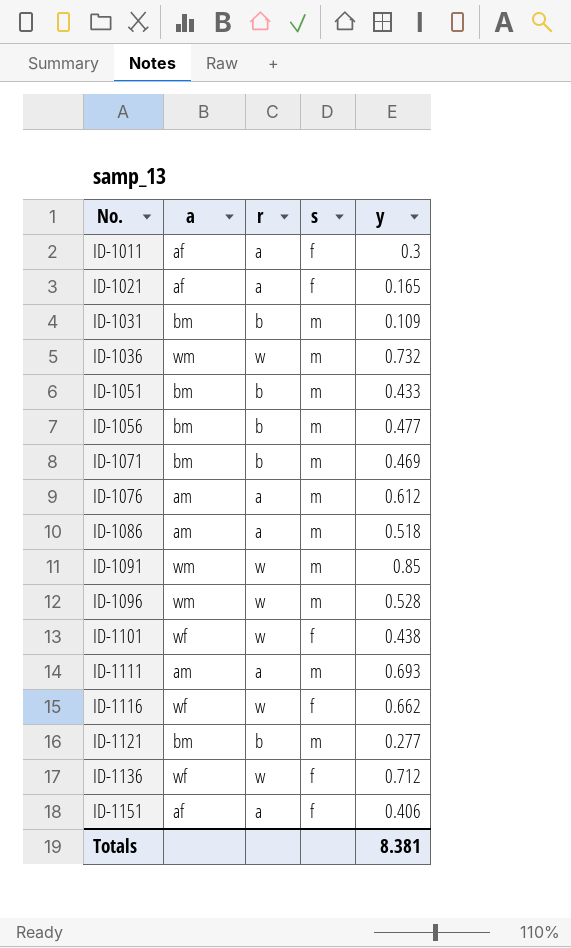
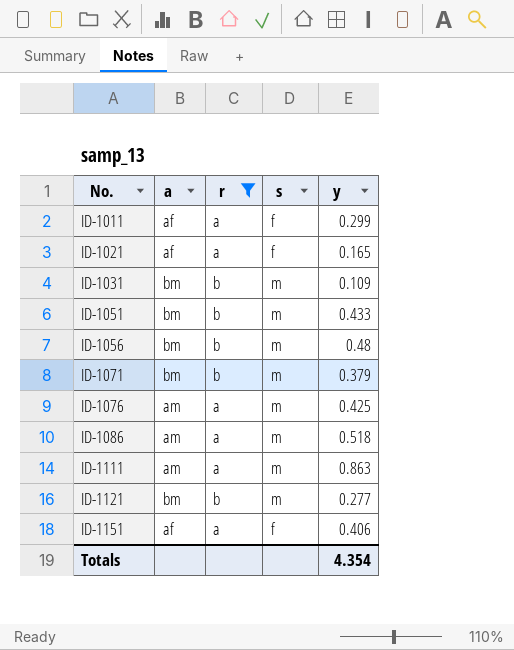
filter: none -> r != w
ID-1011 | y: 0.3 -> 0.299
ID-1056 | y: 0.477 -> 0.48
ID-1071 | y: 0.469 -> 0.379
ID-1076 | y: 0.612 -> 0.425
ID-1111 | y: 0.693 -> 0.863
Totals | y: 8.381 -> 4.354

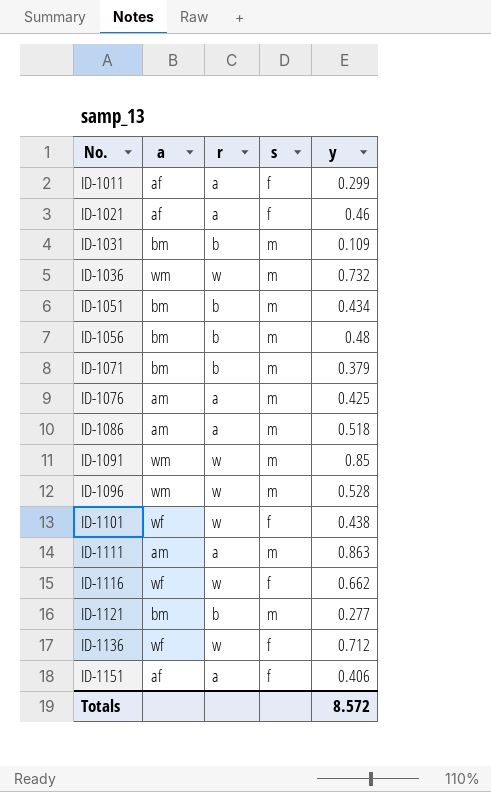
filter: r != w -> none
ID-1021 | y: 0.165 -> 0.46
ID-1051 | y: 0.433 -> 0.434
Totals | y: 4.354 -> 8.572

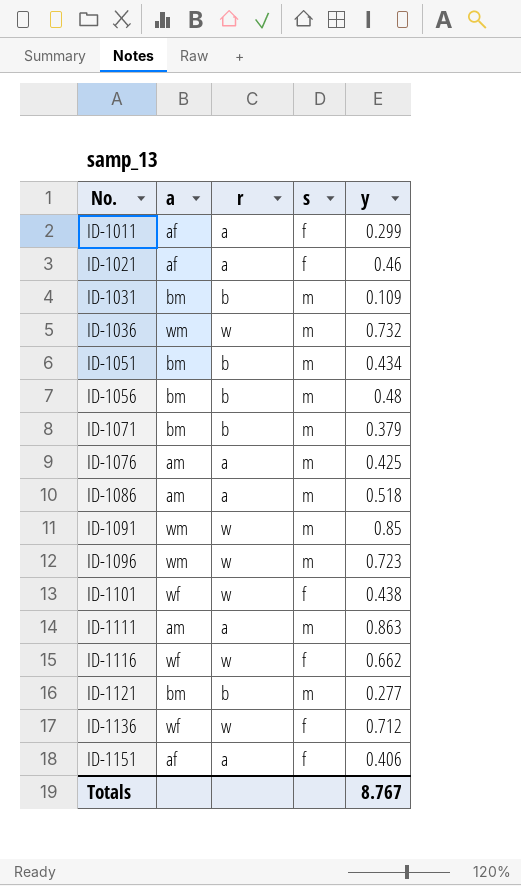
ID-1096 | y: 0.528 -> 0.723
Totals | y: 8.572 -> 8.767

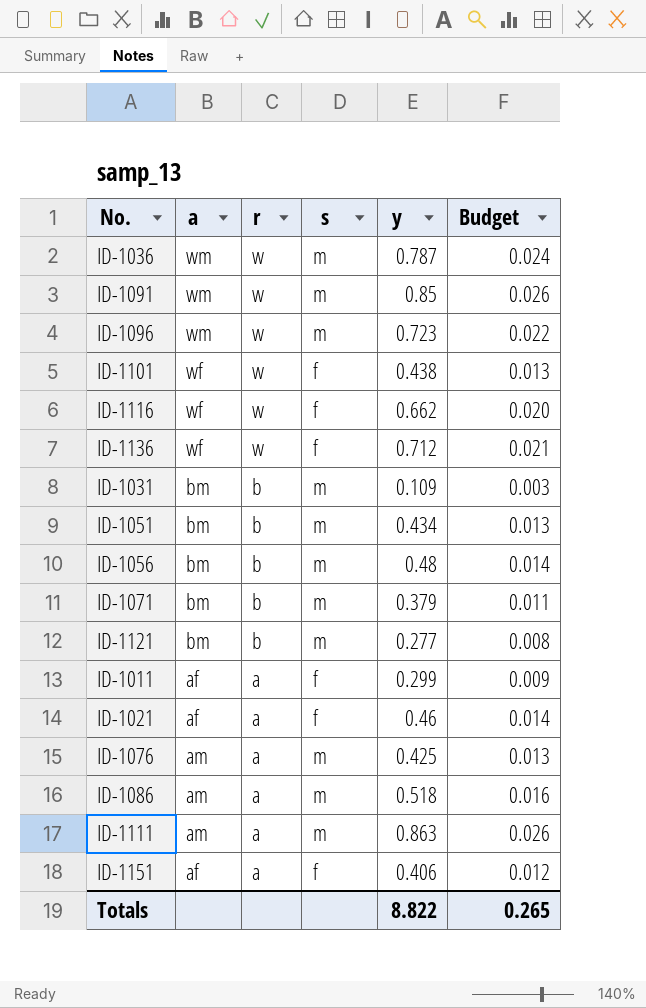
row order: No. ascending -> r descending
column Budget | formula: none -> [y] * 0.03
ID-1036 | y: 0.732 -> 0.787
Totals | y: 8.767 -> 8.822

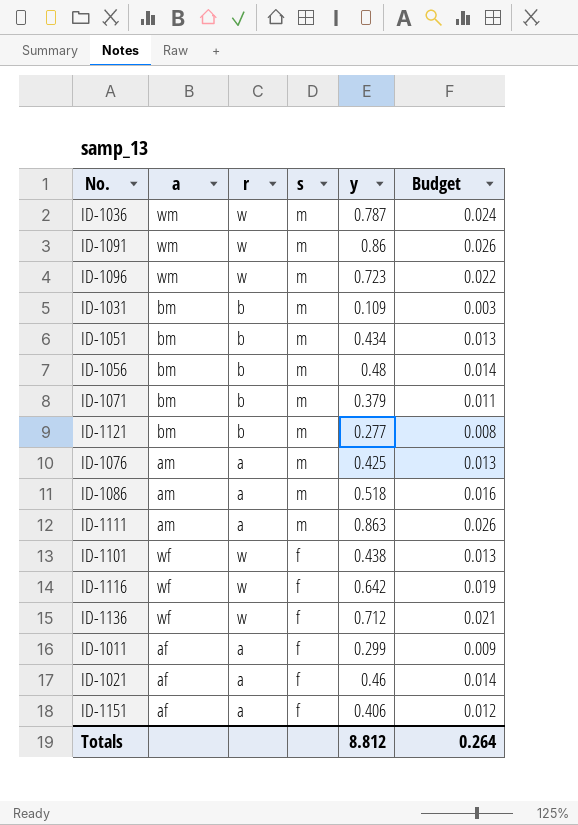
row order: r descending -> s descending
ID-1091 | y: 0.85 -> 0.86
ID-1116 | y: 0.662 -> 0.642
ID-1116 | Budget: 0.020 -> 0.019
Totals | y: 8.822 -> 8.812
Totals | Budget: 0.265 -> 0.264

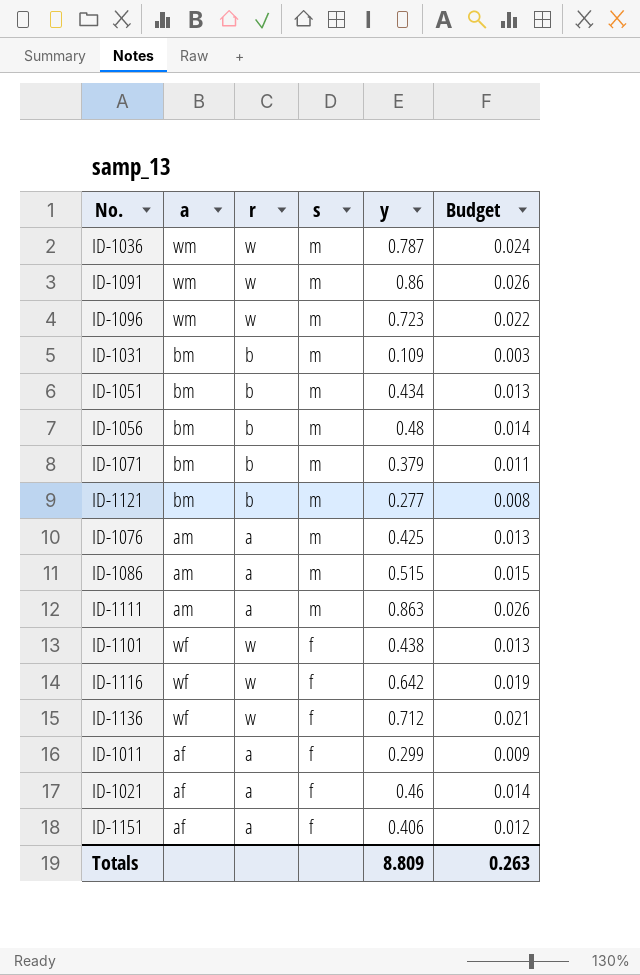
ID-1086 | y: 0.518 -> 0.515
ID-1086 | Budget: 0.016 -> 0.015
Totals | y: 8.812 -> 8.809
Totals | Budget: 0.264 -> 0.263

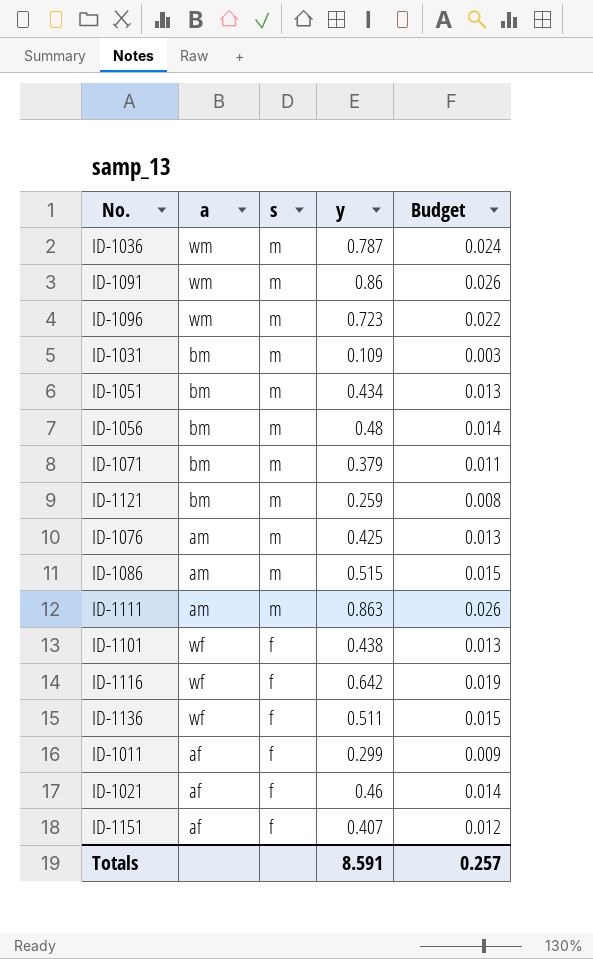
column r | position: 3 -> none
ID-1121 | y: 0.277 -> 0.259
ID-1136 | y: 0.712 -> 0.511
ID-1136 | Budget: 0.021 -> 0.015
ID-1151 | y: 0.406 -> 0.407
Totals | y: 8.809 -> 8.591
Totals | Budget: 0.263 -> 0.257

